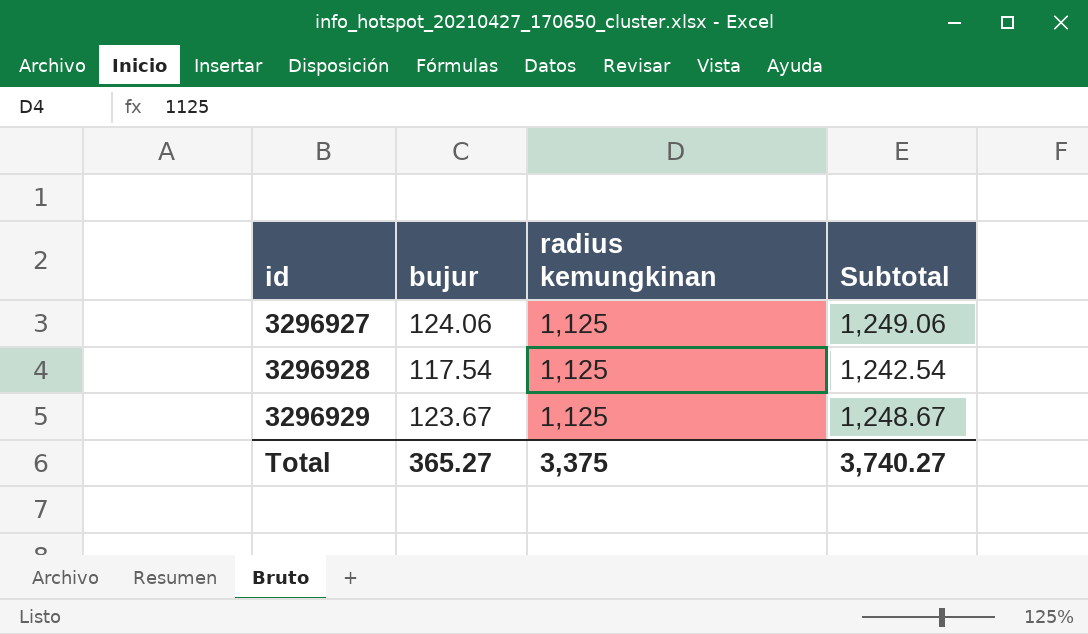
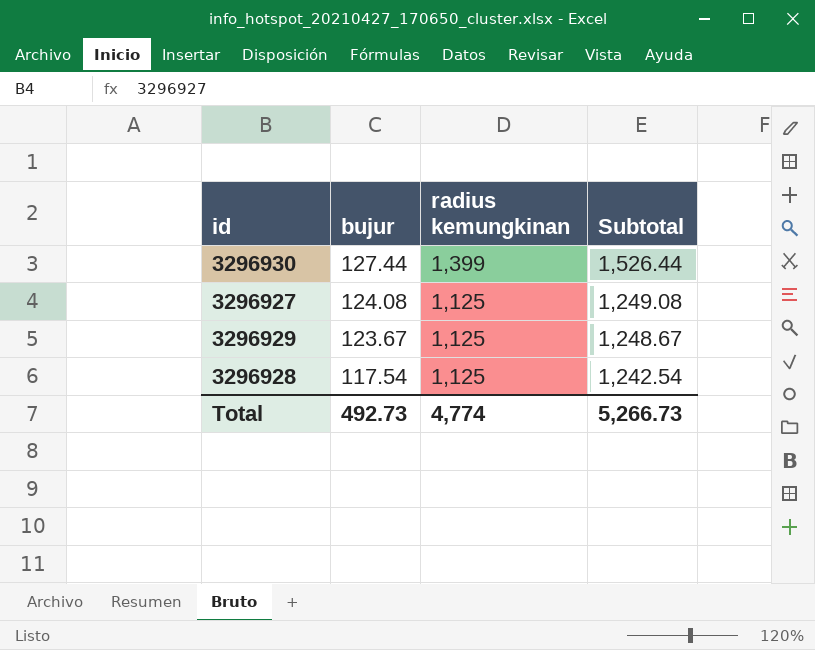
row order: id ascending -> bujur descending
row 3296930: none -> 127.44 | 1,399 | 1,526.44
3296927 | bujur: 124.06 -> 124.08
3296927 | Subtotal: 1,249.06 -> 1,249.08
Total | bujur: 365.27 -> 492.73
Total | radius kemungkinan: 3,375 -> 4,774
Total | Subtotal: 3,740.27 -> 5,266.73

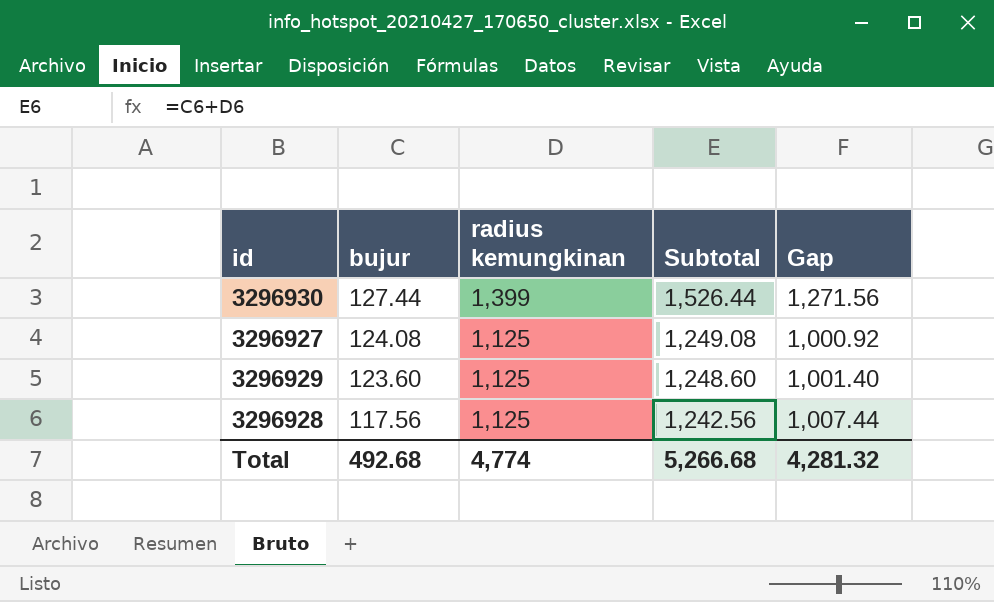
column Gap | formula: none -> [radius kemungkinan] - [bujur]
3296929 | bujur: 123.67 -> 123.60
3296929 | Subtotal: 1,248.67 -> 1,248.60
3296928 | bujur: 117.54 -> 117.56
3296928 | Subtotal: 1,242.54 -> 1,242.56
Total | bujur: 492.73 -> 492.68
Total | Subtotal: 5,266.73 -> 5,266.68

